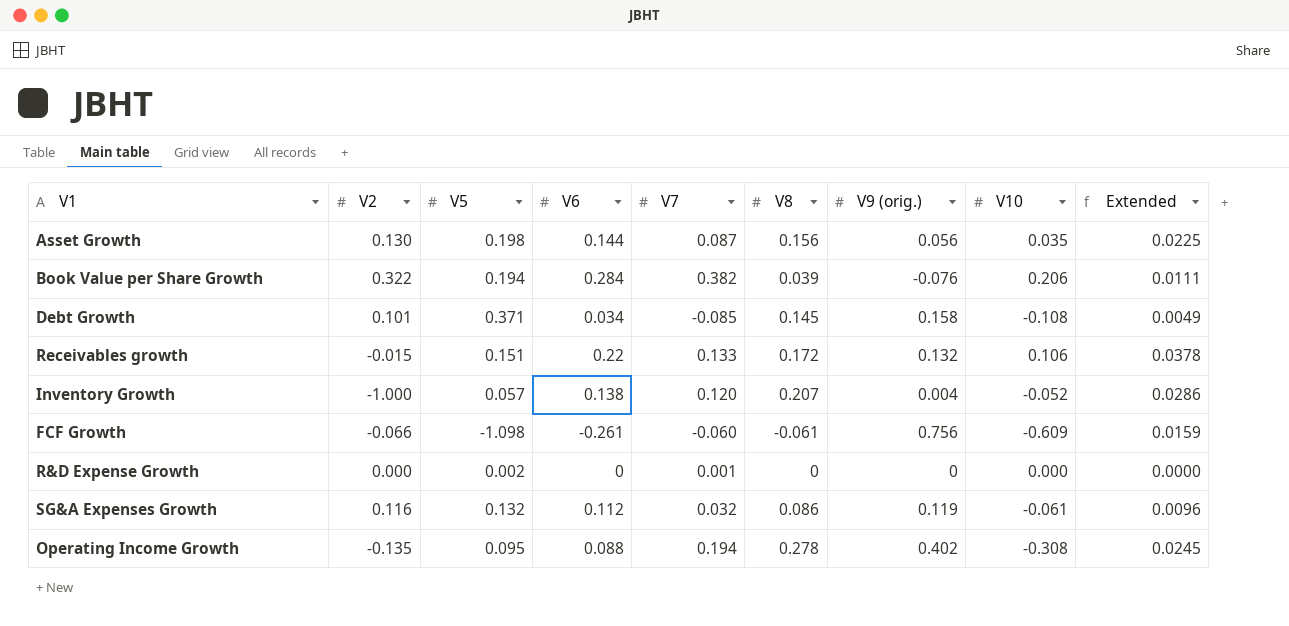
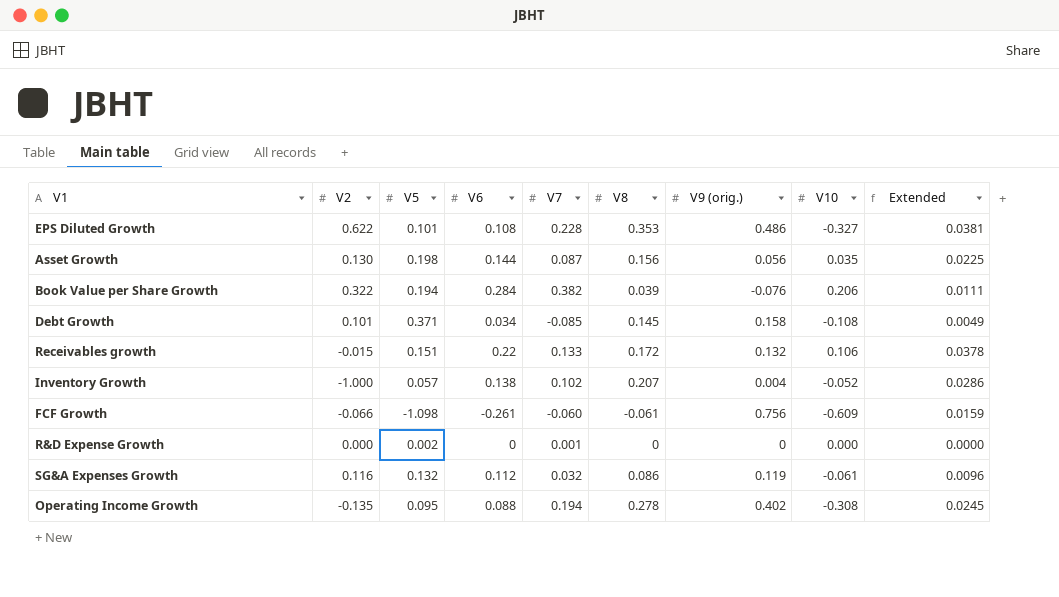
row EPS Diluted Growth: none -> 0.622 | 0.101 | 0.108 | 0.228 | 0.353 | 0.486 | -0.327 | 0.0381
Inventory Growth | V7: 0.120 -> 0.102

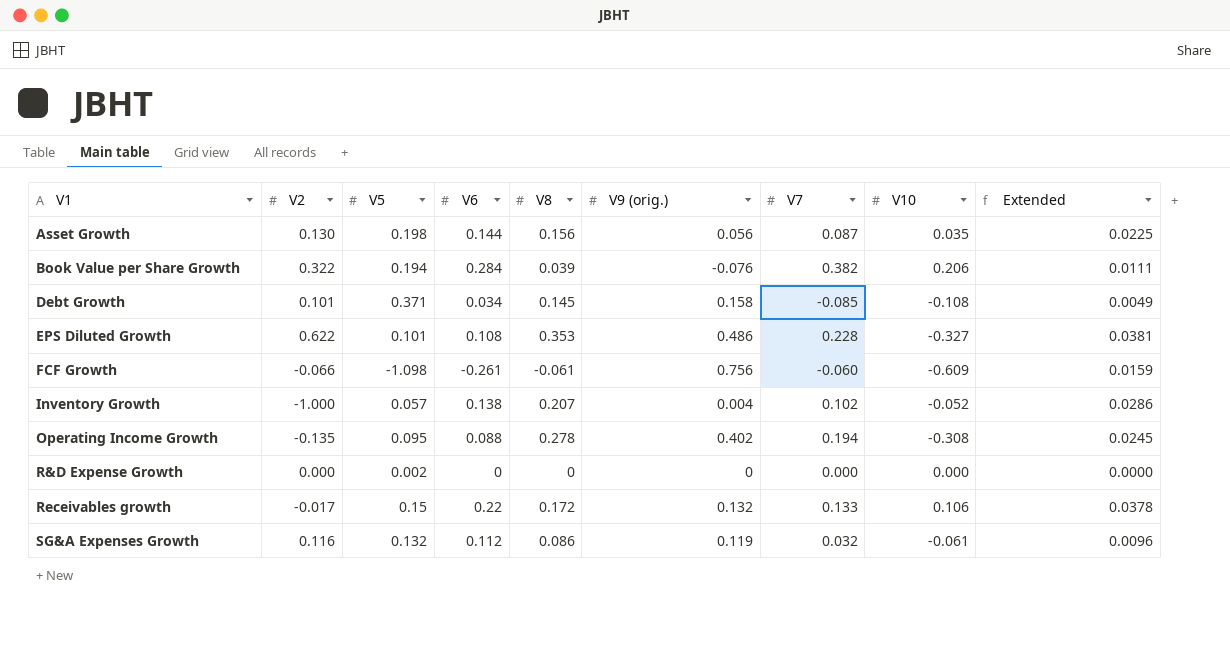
row order: none -> V1 ascending
column V7 | position: 5 -> 7
R&D Expense Growth | V7: 0.001 -> 0.000
Receivables growth | V2: -0.015 -> -0.017
Receivables growth | V5: 0.151 -> 0.15

